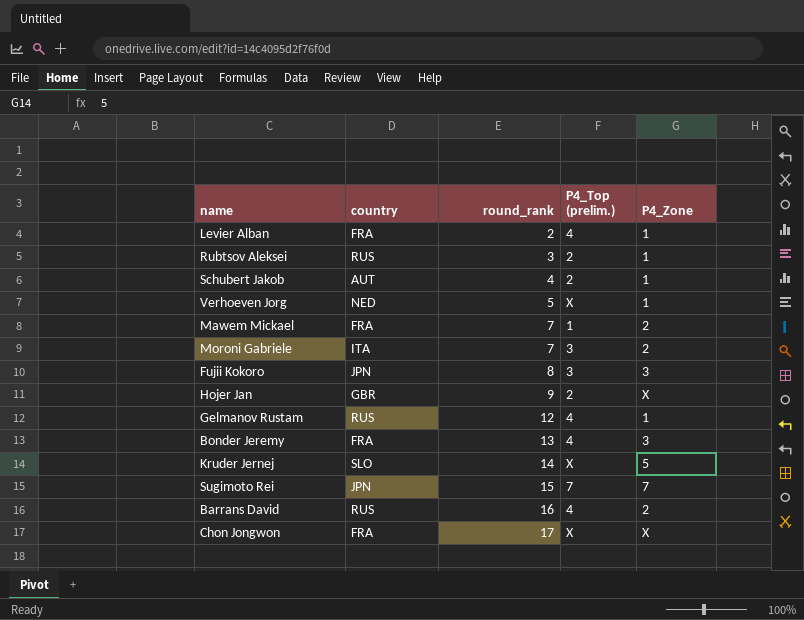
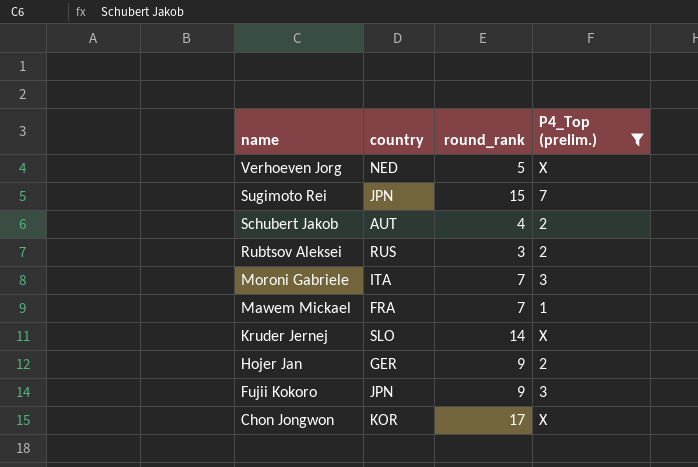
filter: none -> P4_Top (prelim.) != 4
row order: round_rank ascending -> name descending
column P4_Zone | position: 5 -> none
Hojer Jan | country: GBR -> GER
Fujii Kokoro | round_rank: 8 -> 9
Chon Jongwon | country: FRA -> KOR

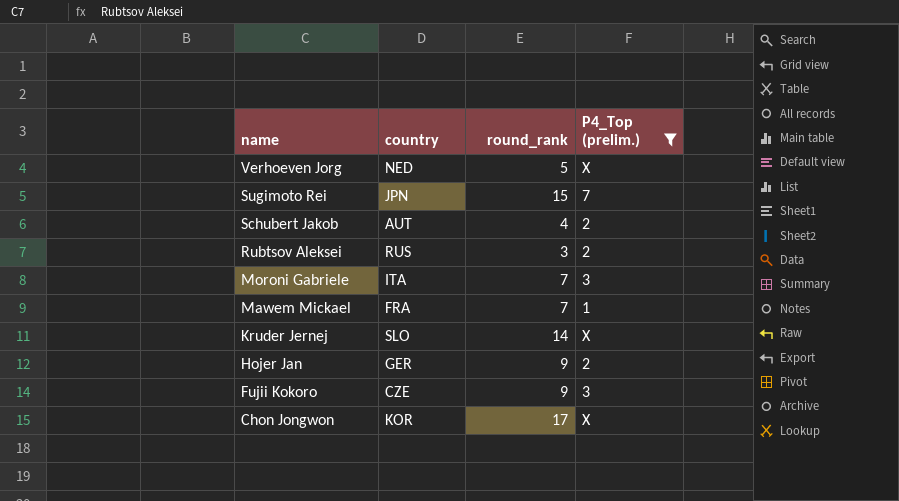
Fujii Kokoro | country: JPN -> CZE

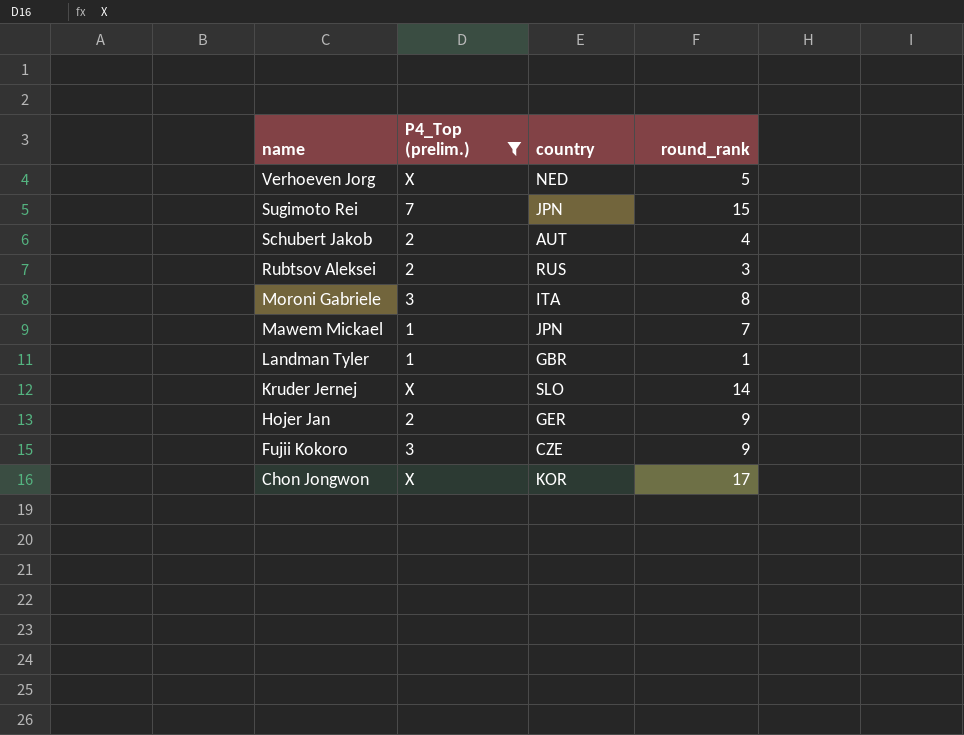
column P4_Top (prelim.) | position: 4 -> 2
Moroni Gabriele | round_rank: 7 -> 8
Mawem Mickael | country: FRA -> JPN
row Landman Tyler: none -> 1 | GBR | 1

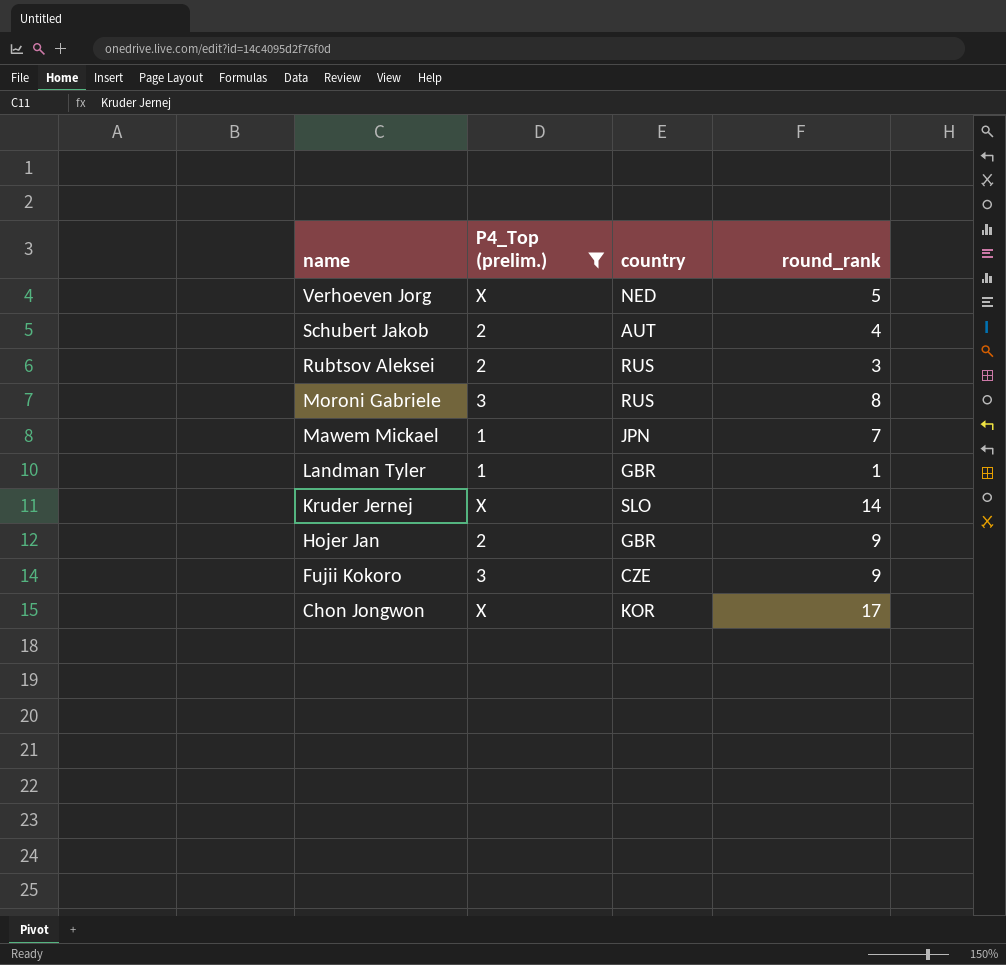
row Sugimoto Rei: 7 | JPN | 15 -> none
Moroni Gabriele | country: ITA -> RUS
Hojer Jan | country: GER -> GBR

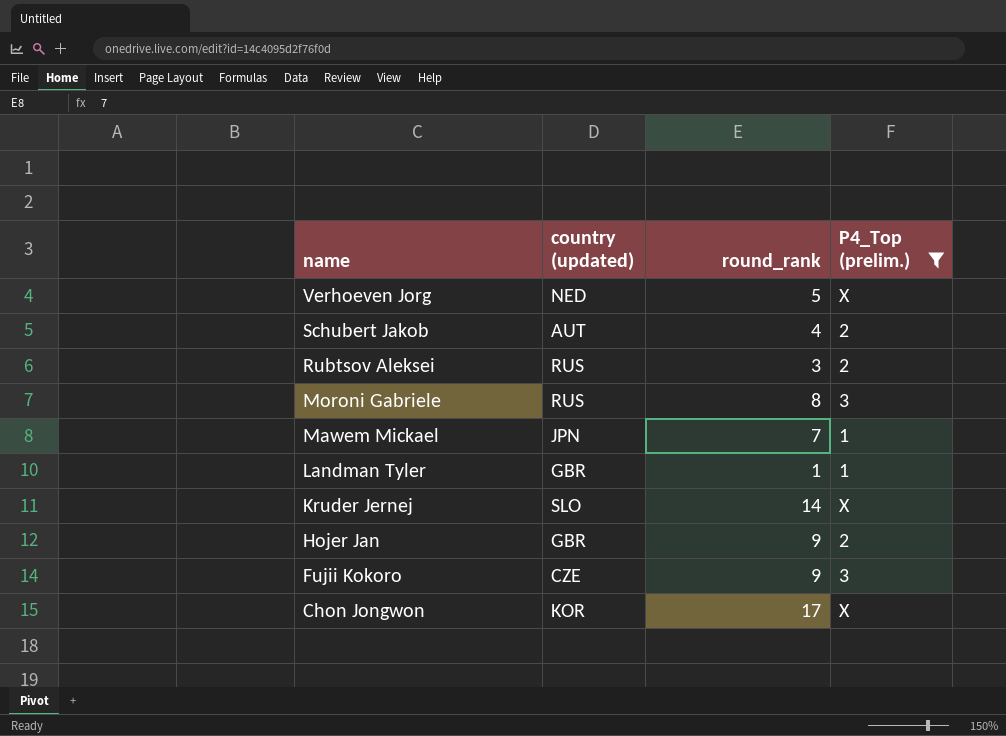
column name: country -> country (updated)
column P4_Top (prelim.) | position: 2 -> 4

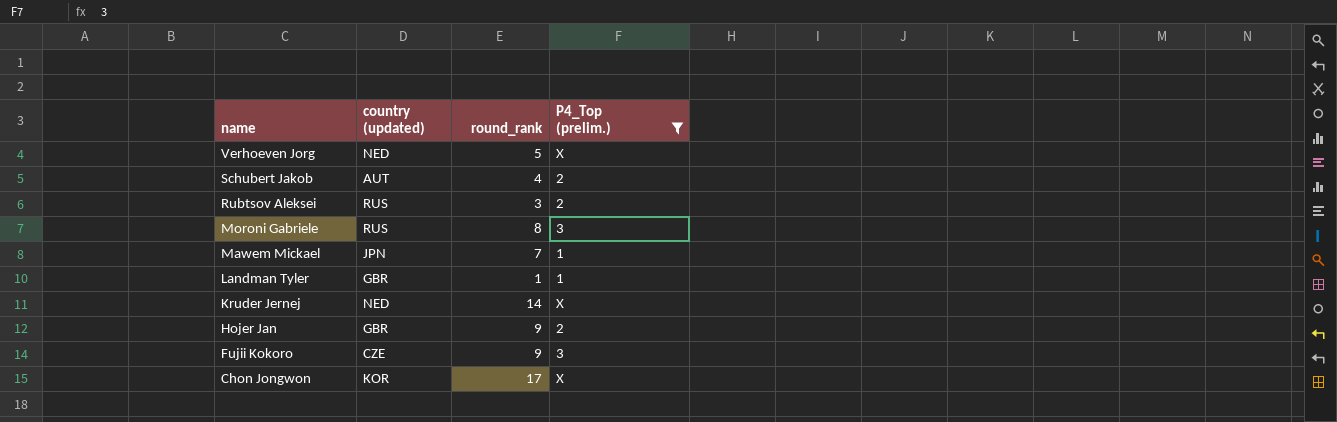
Kruder Jernej | country (updated): SLO -> NED

